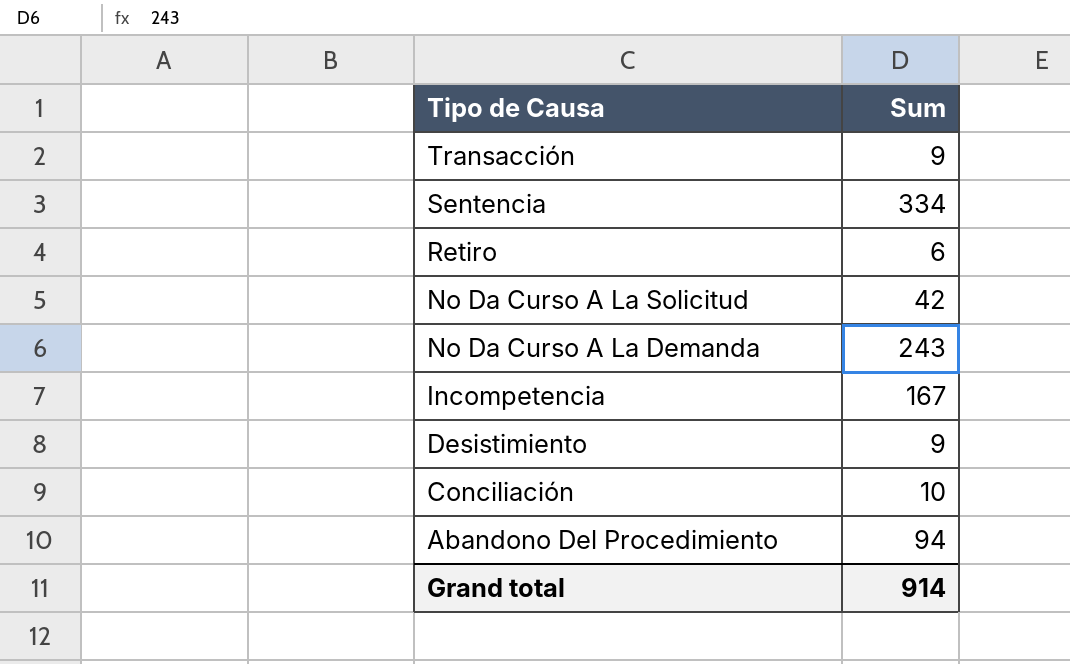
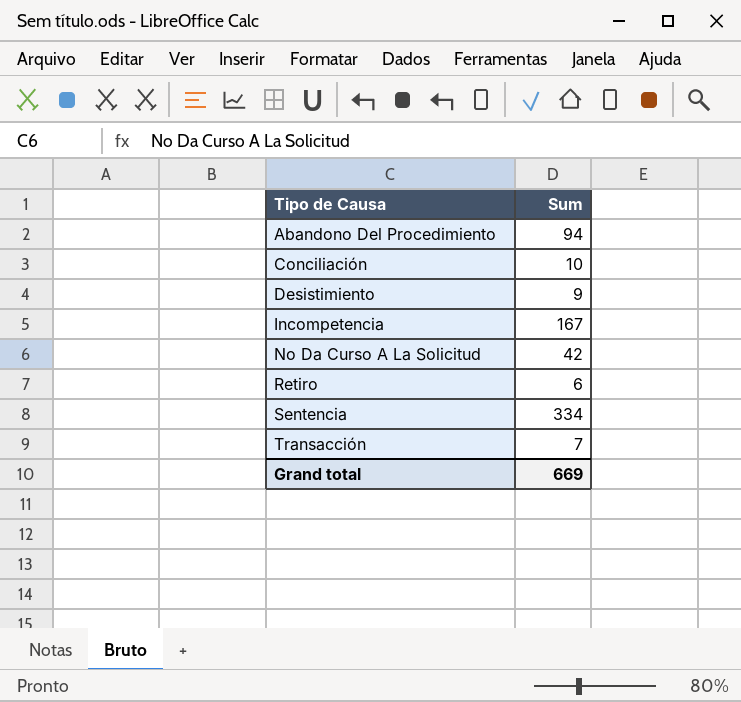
row order: Tipo de Causa descending -> Tipo de Causa ascending
row No Da Curso A La Demanda: 243 -> none
Transacción | Sum: 9 -> 7
Grand total | Sum: 914 -> 669

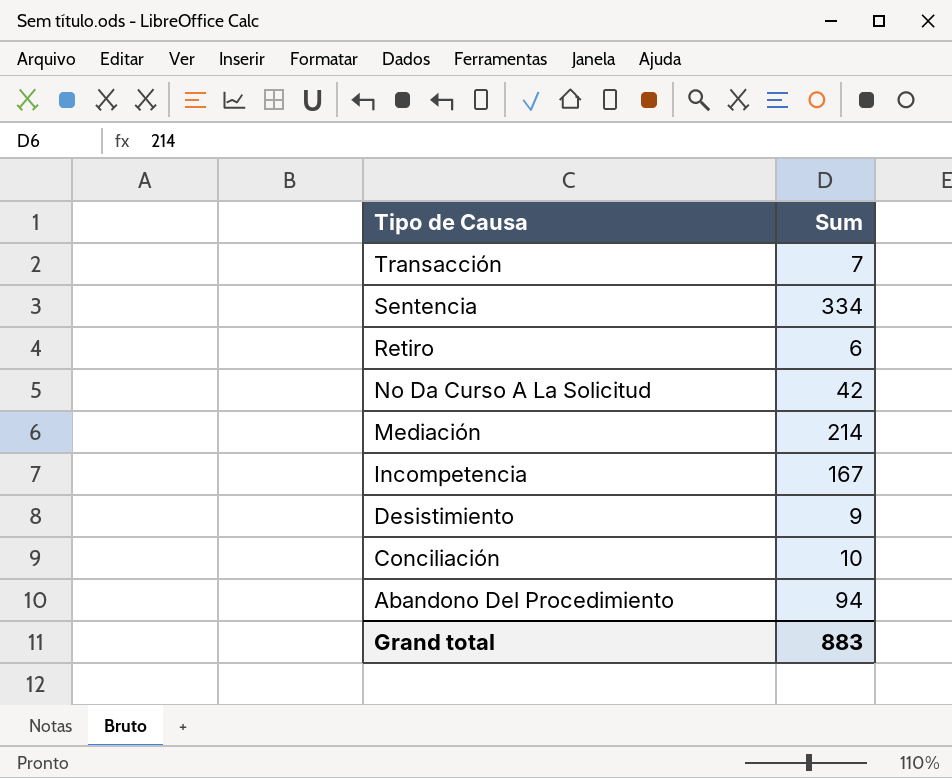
row order: Tipo de Causa ascending -> Tipo de Causa descending
row Mediación: none -> 214
Grand total | Sum: 669 -> 883

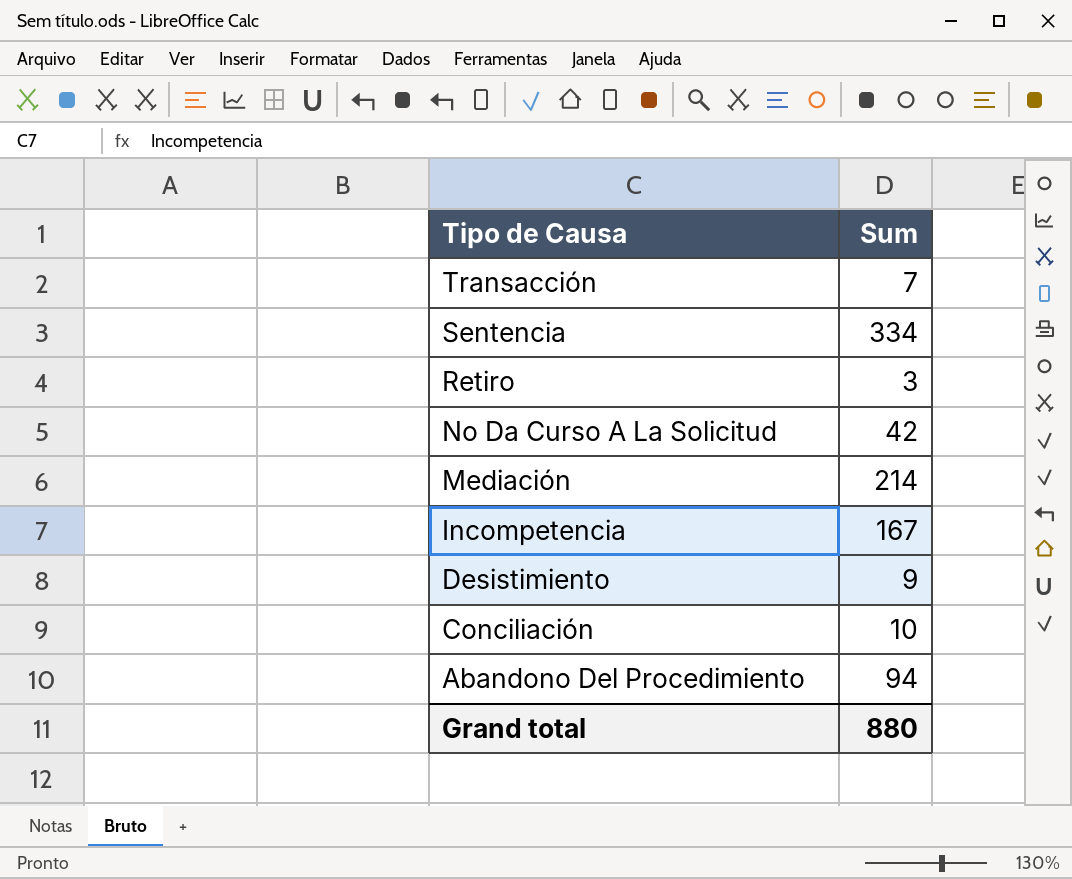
Retiro | Sum: 6 -> 3
Grand total | Sum: 883 -> 880

